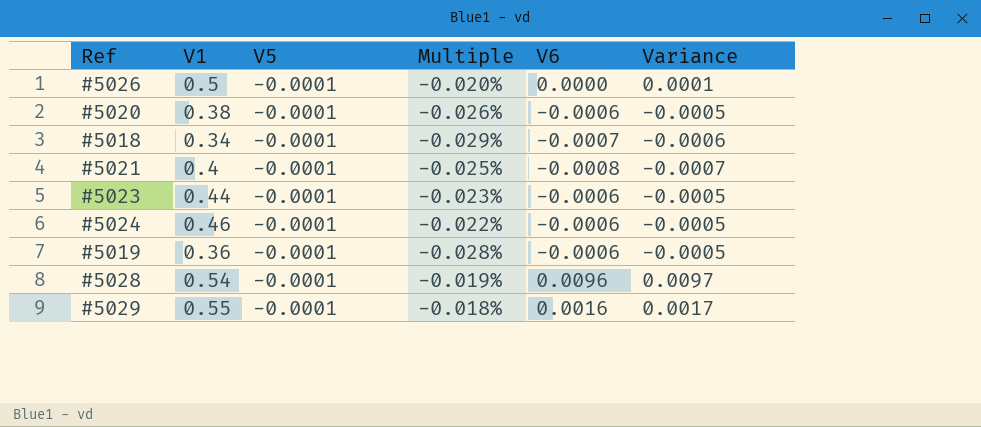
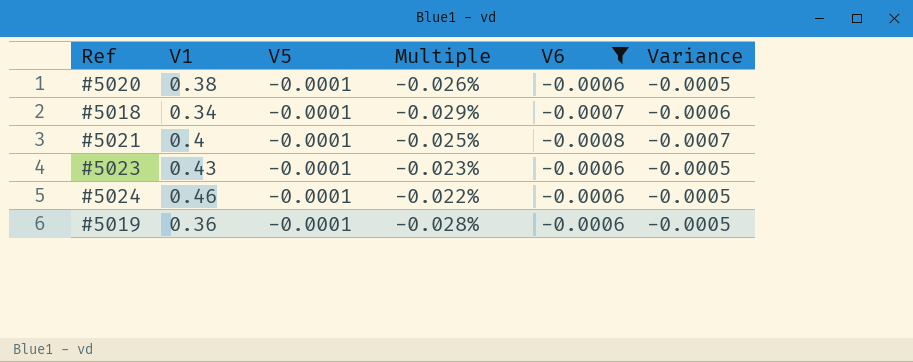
filter: none -> V6 <= -0.0006
#5023 | V1: 0.44 -> 0.43

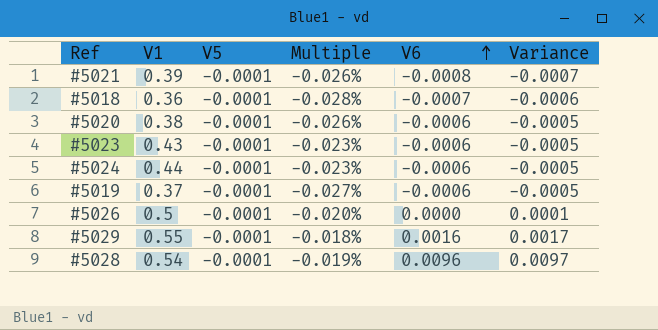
filter: V6 <= -0.0006 -> none
row order: none -> V6 ascending
#5021 | V1: 0.4 -> 0.39
#5021 | Multiple: -0.025% -> -0.026%
#5018 | V1: 0.34 -> 0.36
#5018 | Multiple: -0.029% -> -0.028%
#5024 | V1: 0.46 -> 0.44
#5024 | Multiple: -0.022% -> -0.023%
#5019 | V1: 0.36 -> 0.37
#5019 | Multiple: -0.028% -> -0.027%

